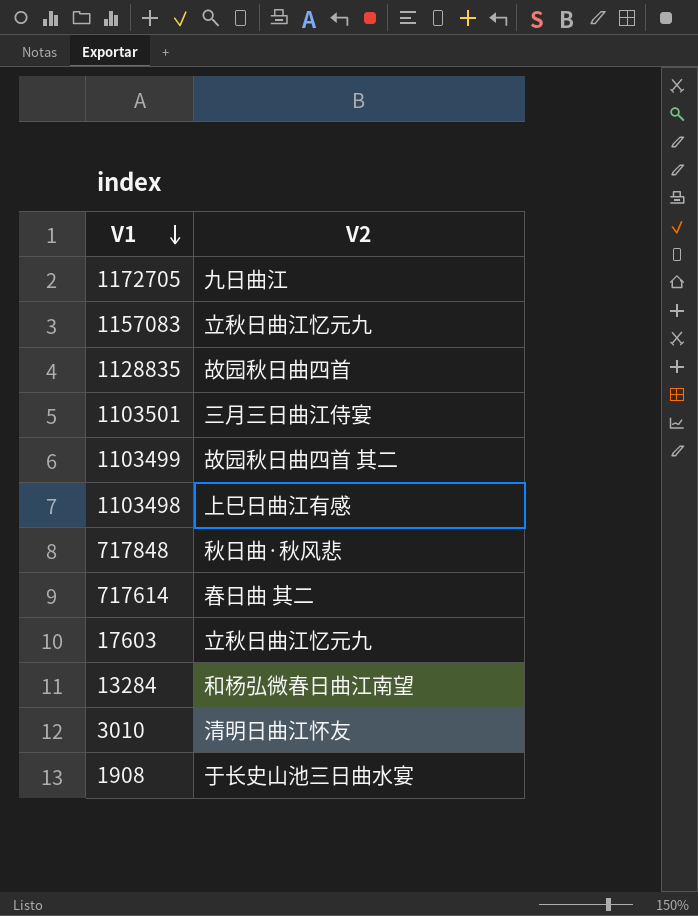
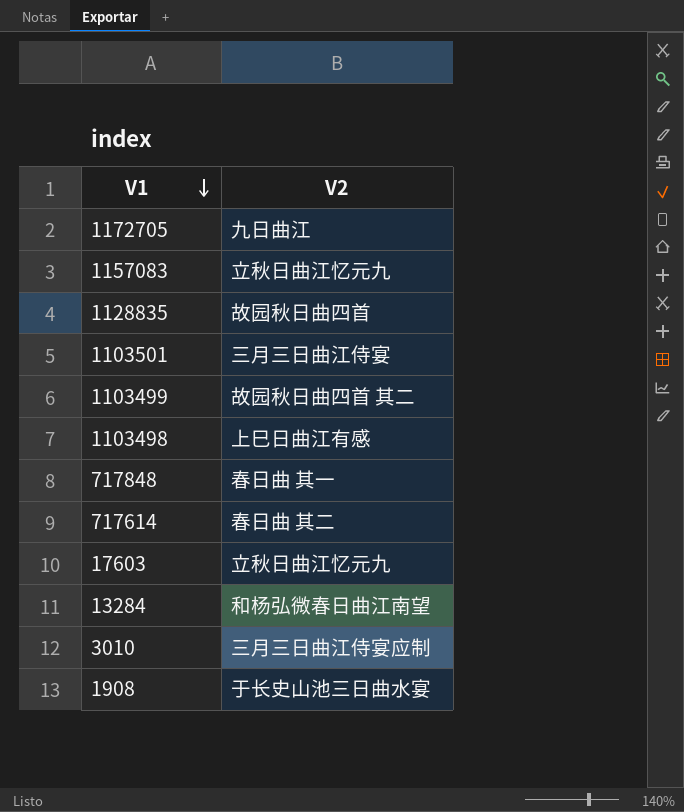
717848 | V2: 秋日曲·秋风悲 -> 春日曲 其一
3010 | V2: 清明日曲江怀友 -> 三月三日曲江侍宴应制

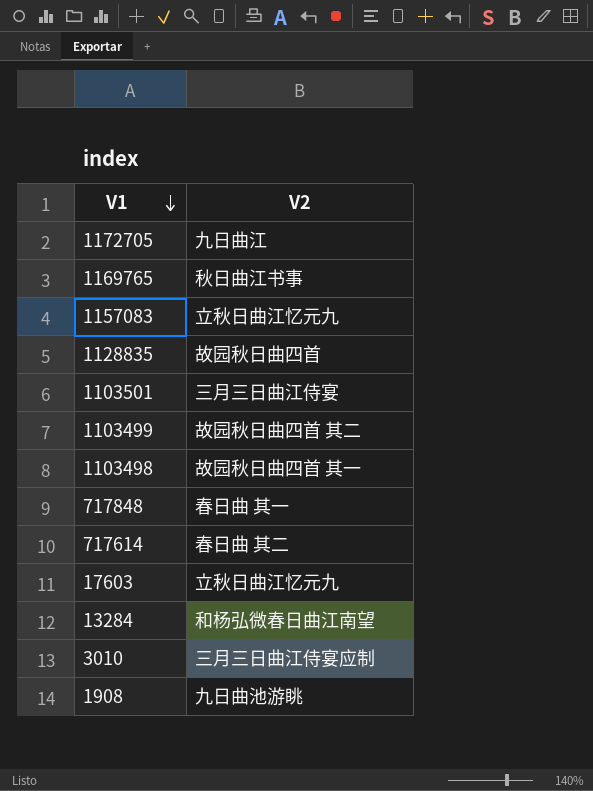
row 1169765: none -> 秋日曲江书事
1103498 | V2: 上巳日曲江有感 -> 故园秋日曲四首 其一
1908 | V2: 于长史山池三日曲水宴 -> 九日曲池游眺

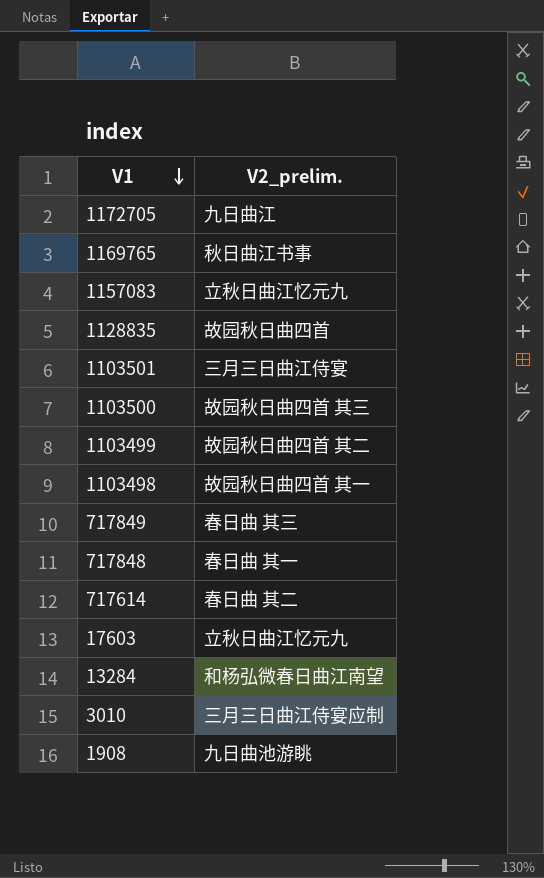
column name: V2 -> V2_prelim.
row 1103500: none -> 故园秋日曲四首 其三
row 717849: none -> 春日曲 其三

